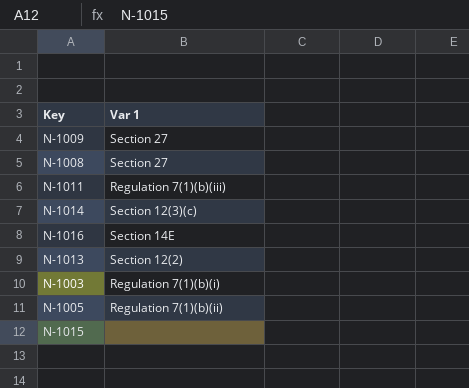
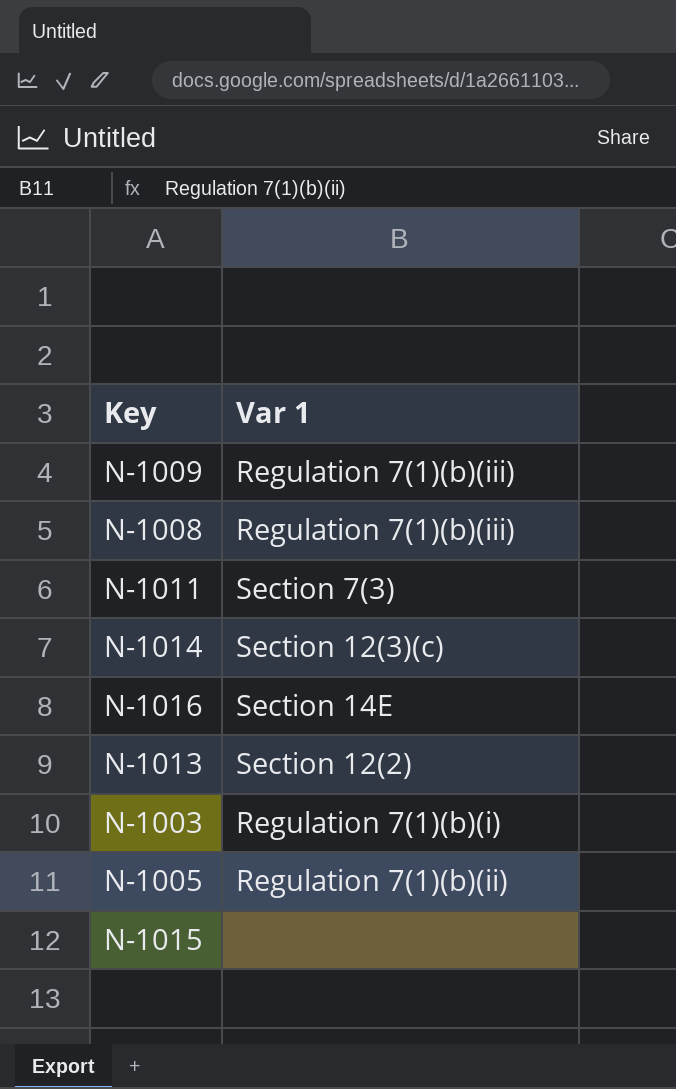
N-1009 | Var 1: Section 27 -> Regulation 7(1)(b)(iii)
N-1008 | Var 1: Section 27 -> Regulation 7(1)(b)(iii)
N-1011 | Var 1: Regulation 7(1)(b)(iii) -> Section 7(3)

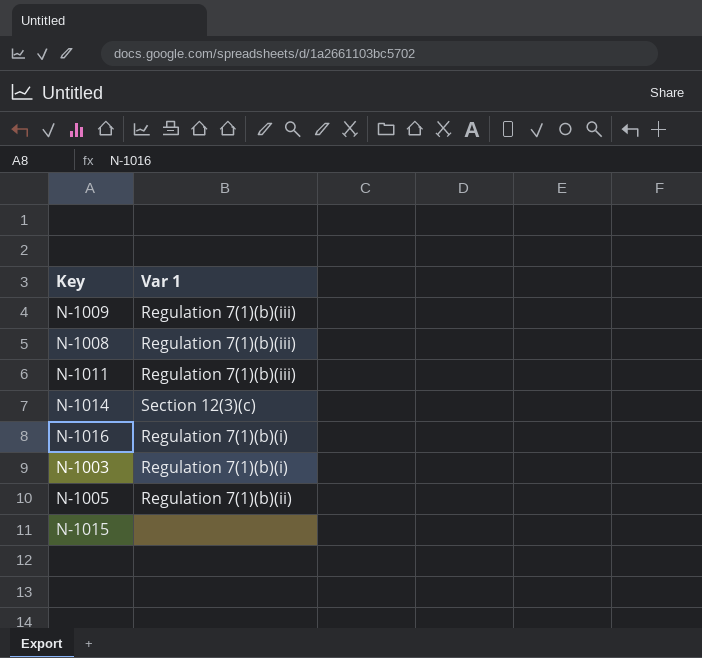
row N-1013: Section 12(2) -> none
N-1011 | Var 1: Section 7(3) -> Regulation 7(1)(b)(iii)
N-1016 | Var 1: Section 14E -> Regulation 7(1)(b)(i)

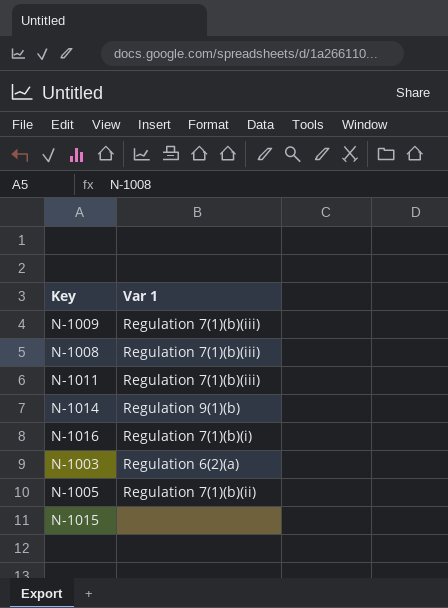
N-1014 | Var 1: Section 12(3)(c) -> Regulation 9(1)(b)
N-1003 | Var 1: Regulation 7(1)(b)(i) -> Regulation 6(2)(a)

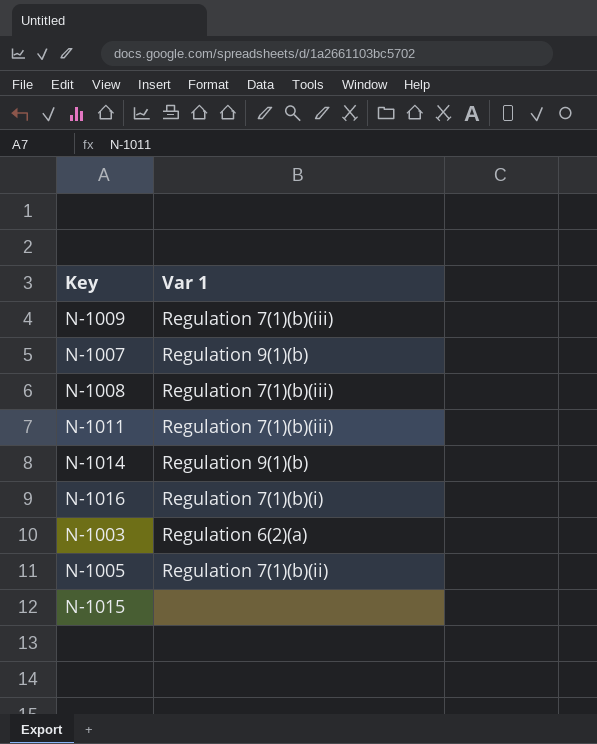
row N-1007: none -> Regulation 9(1)(b)

